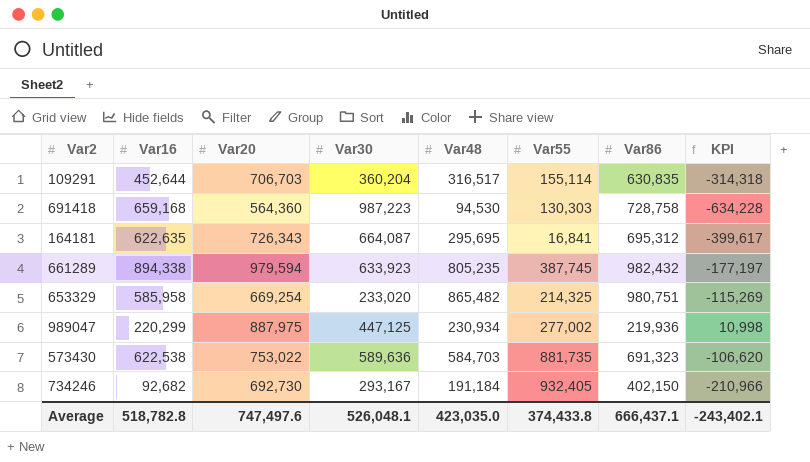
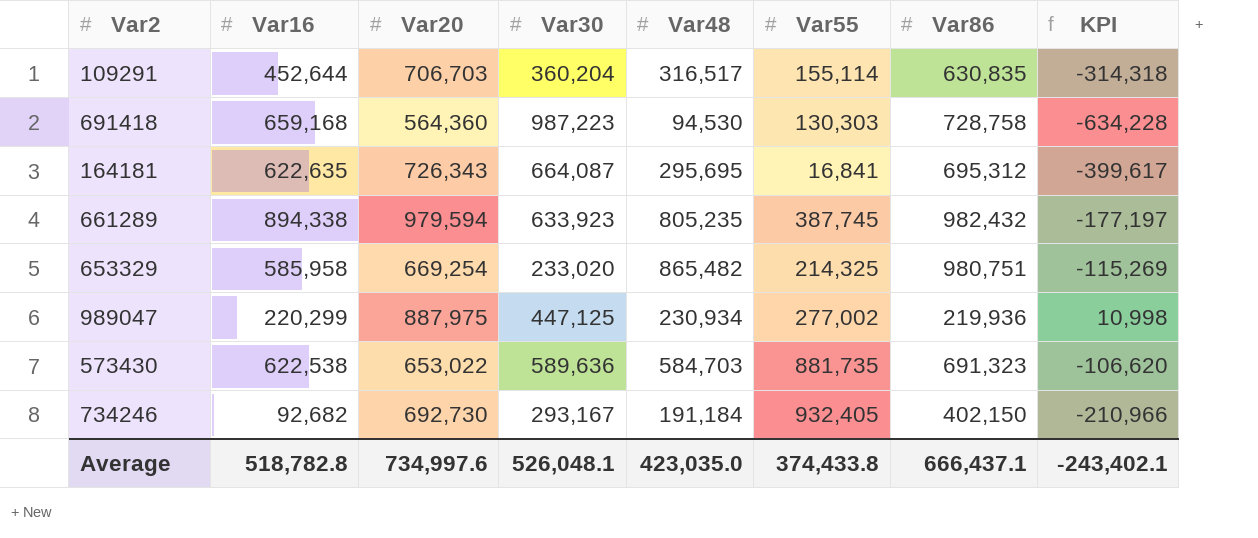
573430 | Var20: 753,022 -> 653,022
Average | Var20: 747,497.6 -> 734,997.6

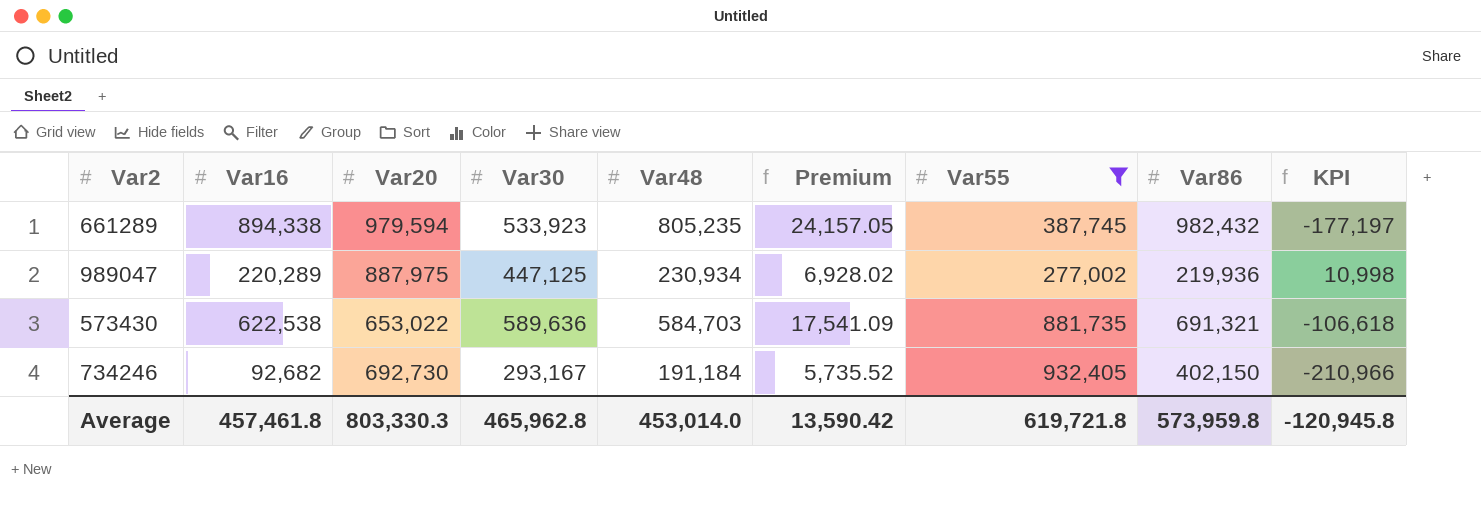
filter: none -> Var55 >= 277,002
column Premium | formula: none -> [Var48] * 0.03
661289 | Var30: 633,923 -> 533,923
989047 | Var16: 220,299 -> 220,289
573430 | Var86: 691,323 -> 691,321
573430 | KPI: -106,620 -> -106,618
Average | Var16: 518,782.8 -> 457,461.8
Average | Var20: 734,997.6 -> 803,330.3
Average | Var30: 526,048.1 -> 465,962.8
Average | Var48: 423,035.0 -> 453,014.0
Average | Var55: 374,433.8 -> 619,721.8
Average | Var86: 666,437.1 -> 573,959.8
Average | KPI: -243,402.1 -> -120,945.8

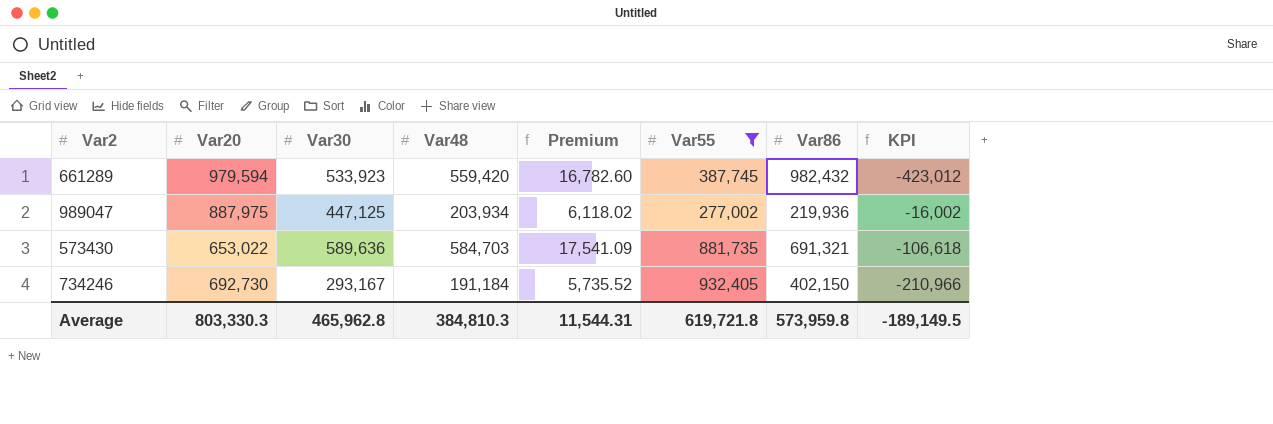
column Var16 | position: 2 -> none
661289 | Var48: 805,235 -> 559,420
661289 | Premium: 24,157.05 -> 16,782.60
661289 | KPI: -177,197 -> -423,012
989047 | Var48: 230,934 -> 203,934
989047 | Premium: 6,928.02 -> 6,118.02
989047 | KPI: 10,998 -> -16,002
Average | Var48: 453,014.0 -> 384,810.3
Average | Premium: 13,590.42 -> 11,544.31
Average | KPI: -120,945.8 -> -189,149.5

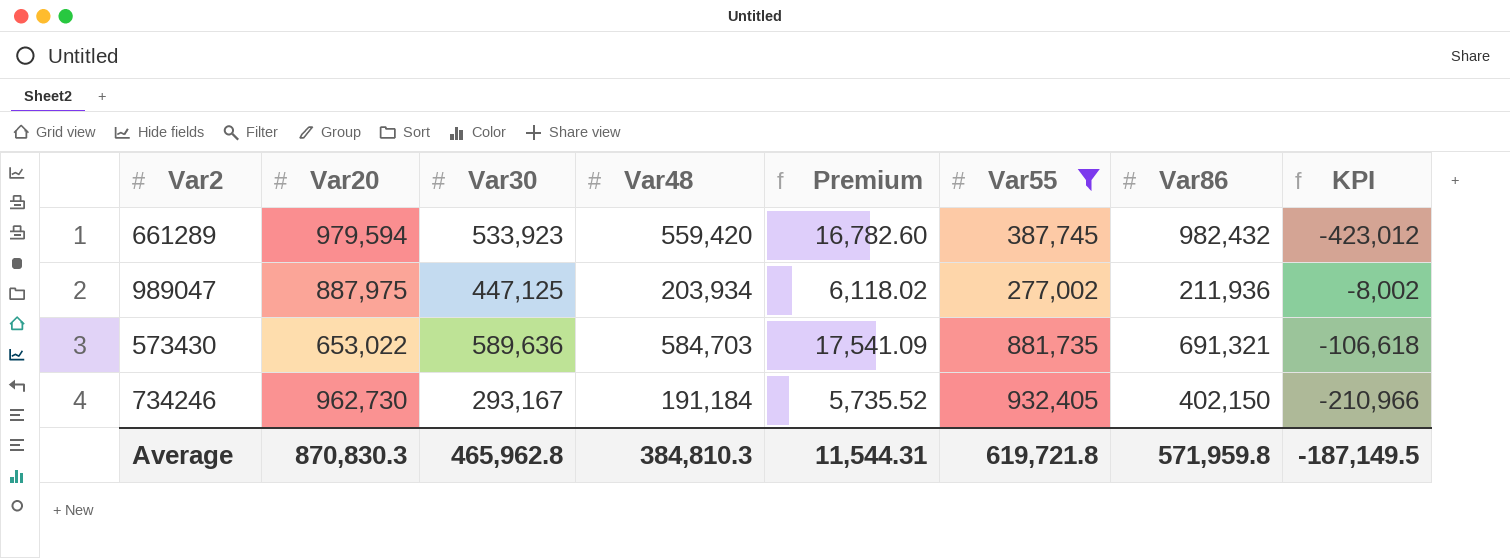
989047 | Var86: 219,936 -> 211,936
989047 | KPI: -16,002 -> -8,002
734246 | Var20: 692,730 -> 962,730
Average | Var20: 803,330.3 -> 870,830.3
Average | Var86: 573,959.8 -> 571,959.8
Average | KPI: -189,149.5 -> -187,149.5

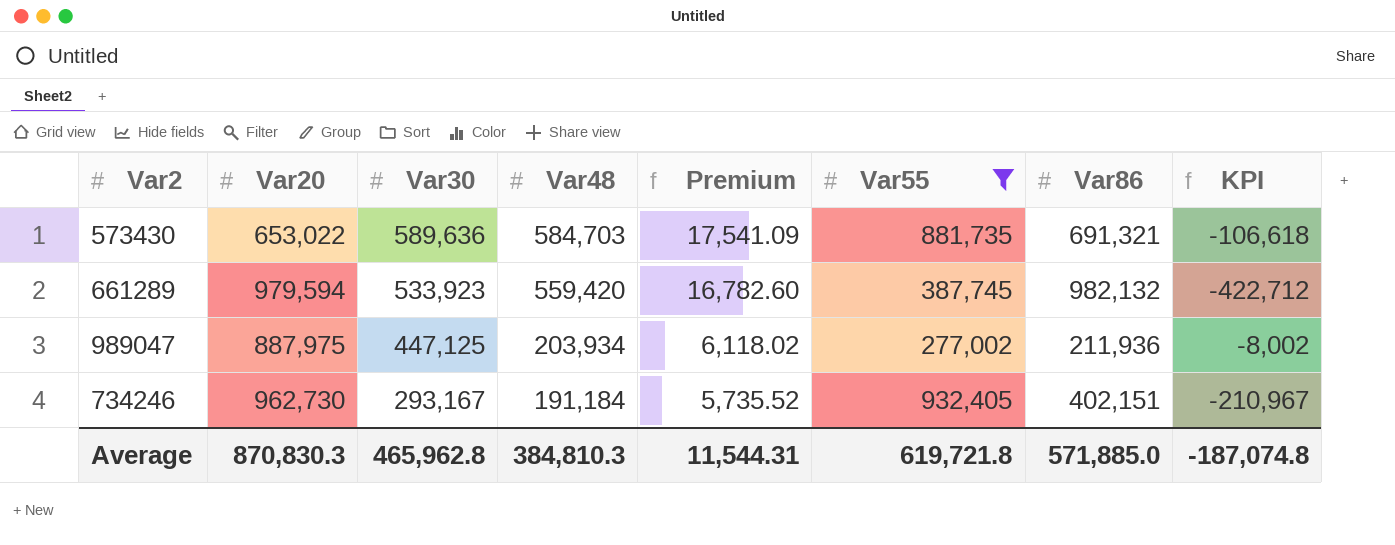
row order: none -> Var30 descending
661289 | Var86: 982,432 -> 982,132
661289 | KPI: -423,012 -> -422,712
734246 | Var86: 402,150 -> 402,151
734246 | KPI: -210,966 -> -210,967
Average | Var86: 571,959.8 -> 571,885.0
Average | KPI: -187,149.5 -> -187,074.8

